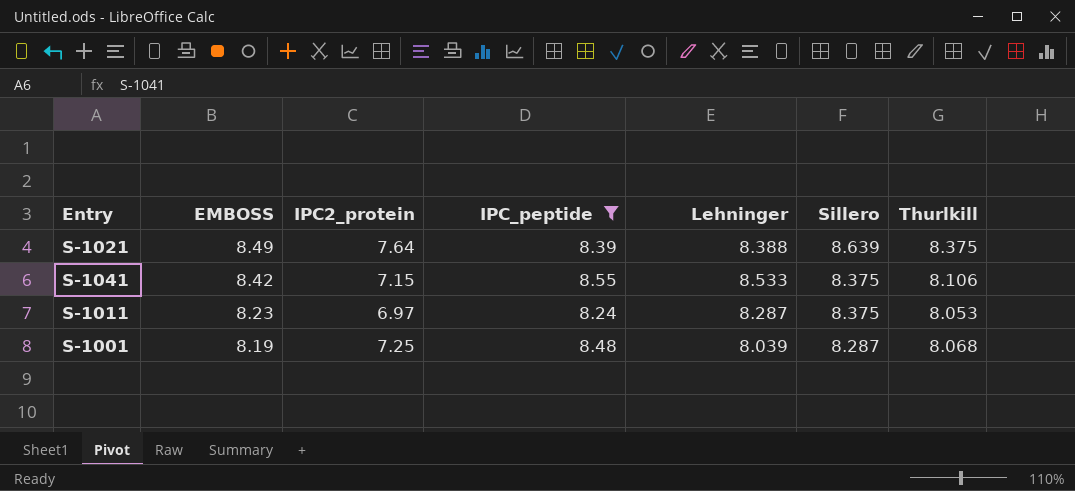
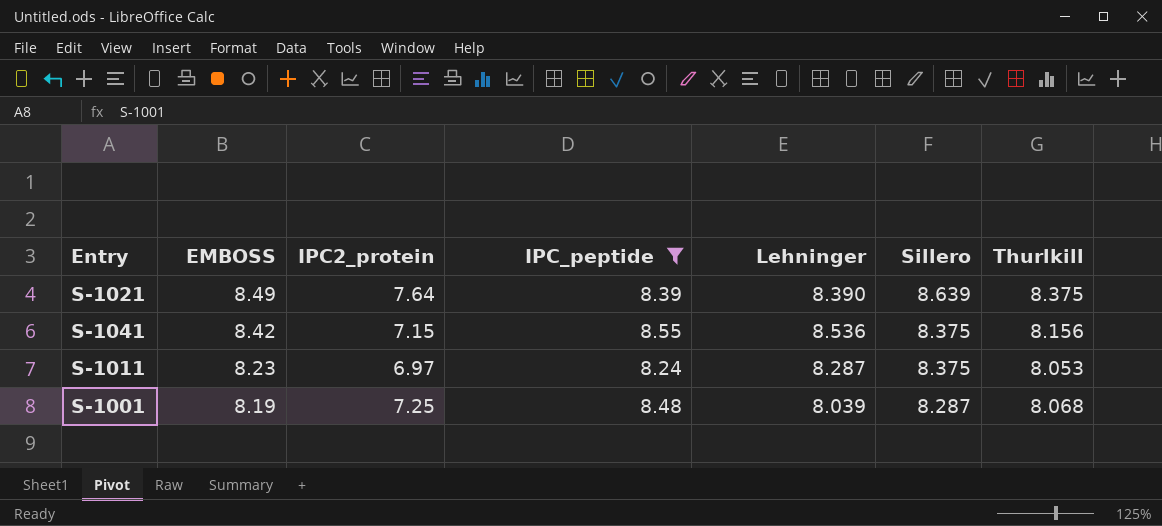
S-1021 | Lehninger: 8.388 -> 8.390
S-1041 | Lehninger: 8.533 -> 8.536
S-1041 | Thurlkill: 8.106 -> 8.156

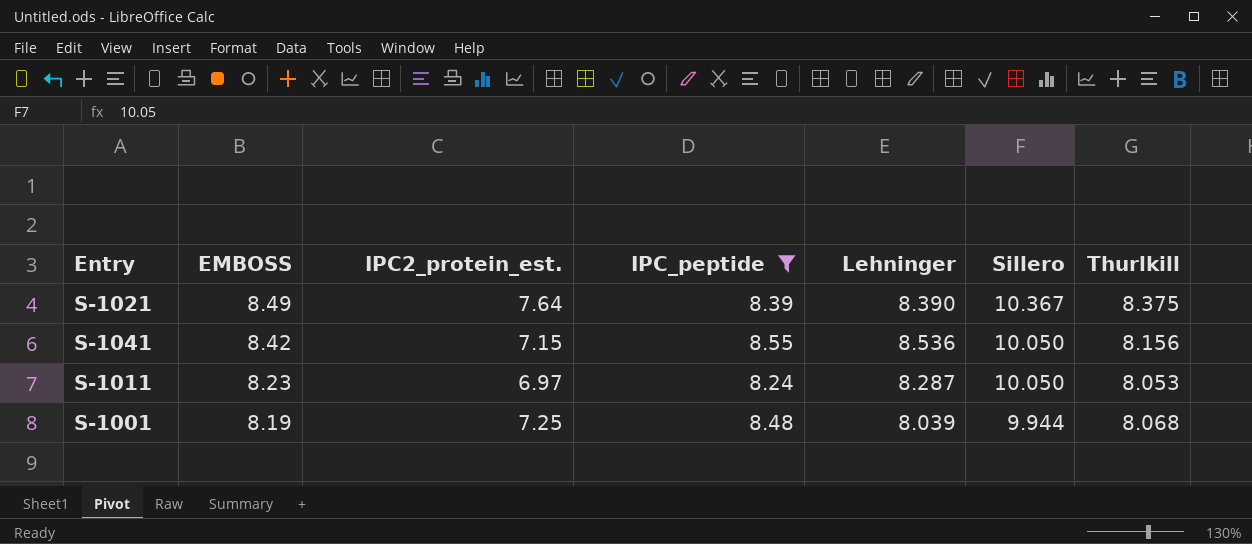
column name: IPC2_protein -> IPC2_protein_est.
S-1021 | Sillero: 8.639 -> 10.367
S-1041 | Sillero: 8.375 -> 10.050
S-1011 | Sillero: 8.375 -> 10.050
S-1001 | Sillero: 8.287 -> 9.944

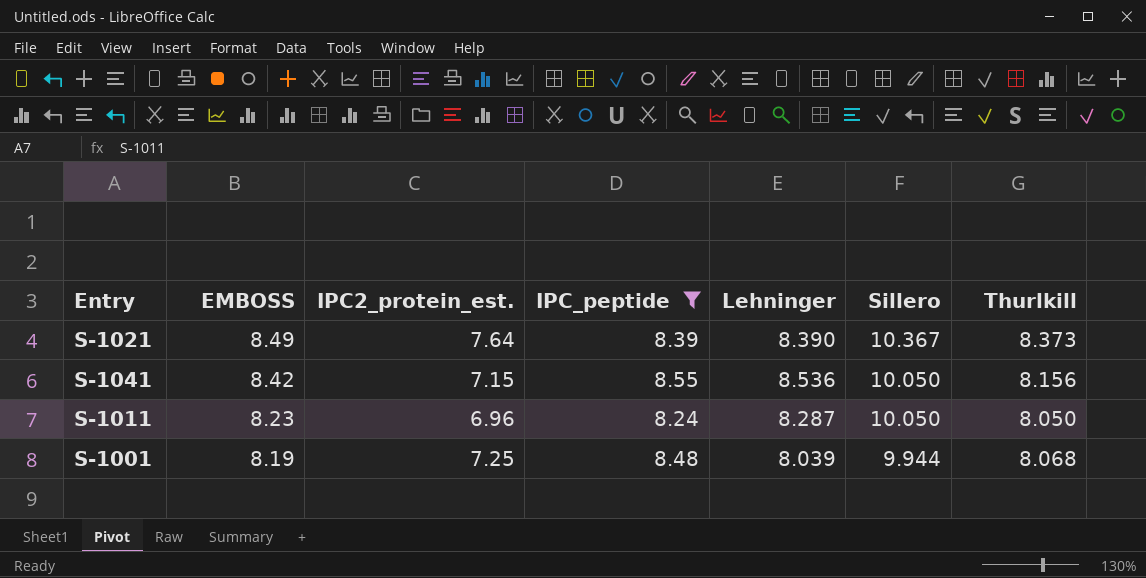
S-1021 | Thurlkill: 8.375 -> 8.373
S-1011 | IPC2_protein_est.: 6.97 -> 6.96
S-1011 | Thurlkill: 8.053 -> 8.050

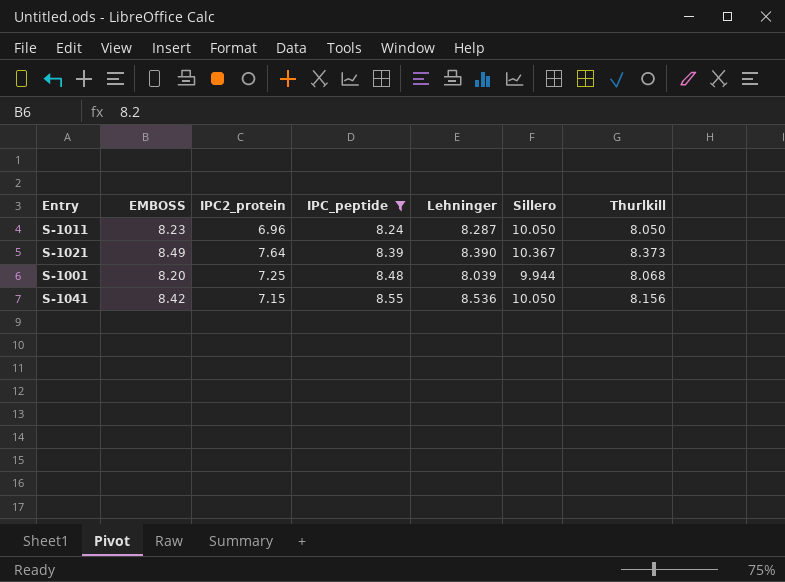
row order: EMBOSS descending -> IPC_peptide ascending
column name: IPC2_protein_est. -> IPC2_protein
S-1001 | EMBOSS: 8.19 -> 8.20

